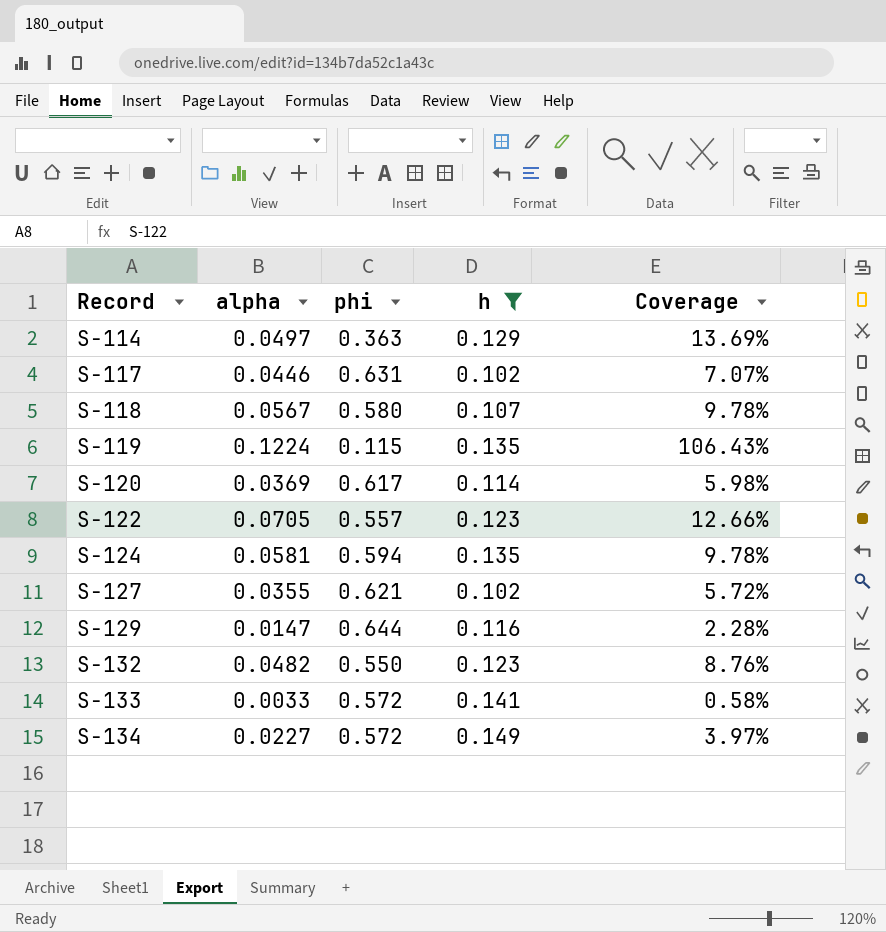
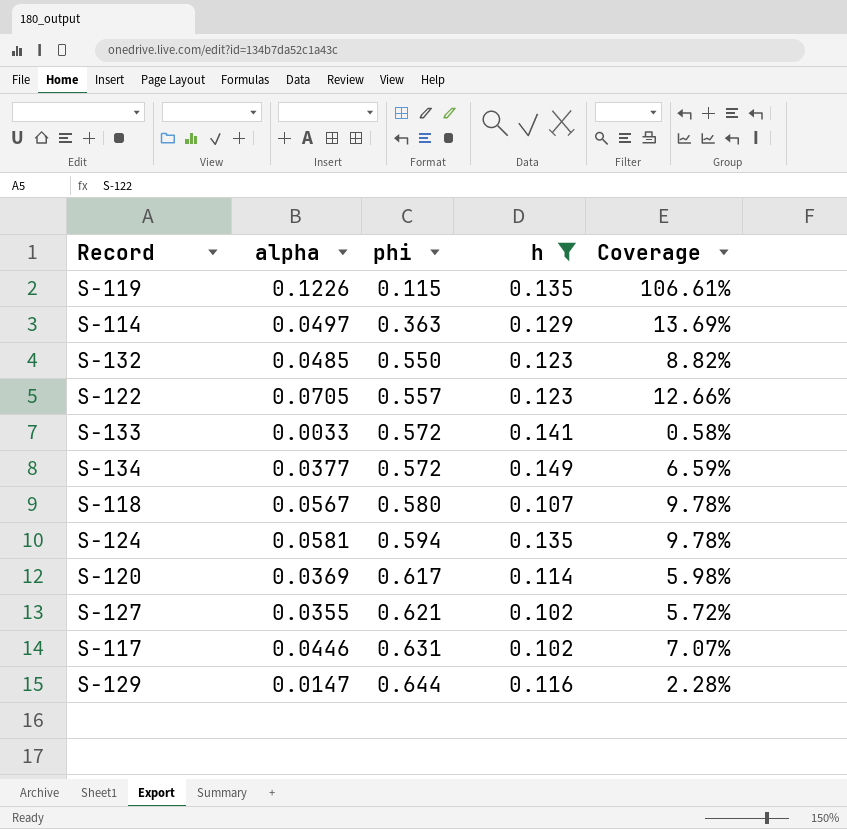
row order: Record ascending -> phi ascending
S-119 | alpha: 0.1224 -> 0.1226
S-119 | Coverage: 106.43% -> 106.61%
S-132 | alpha: 0.0482 -> 0.0485
S-132 | Coverage: 8.76% -> 8.82%
S-134 | alpha: 0.0227 -> 0.0377
S-134 | Coverage: 3.97% -> 6.59%

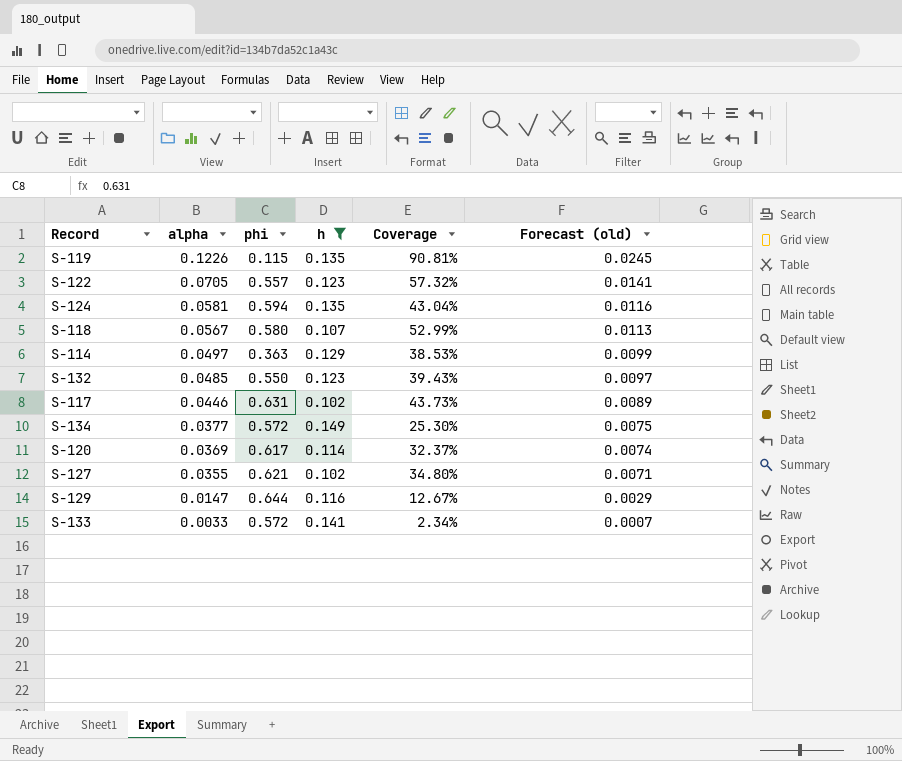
row order: phi ascending -> alpha descending
column Coverage | formula: [alpha] / [phi] -> [alpha] / [h]
column Forecast (old) | formula: none -> [alpha] * 0.2

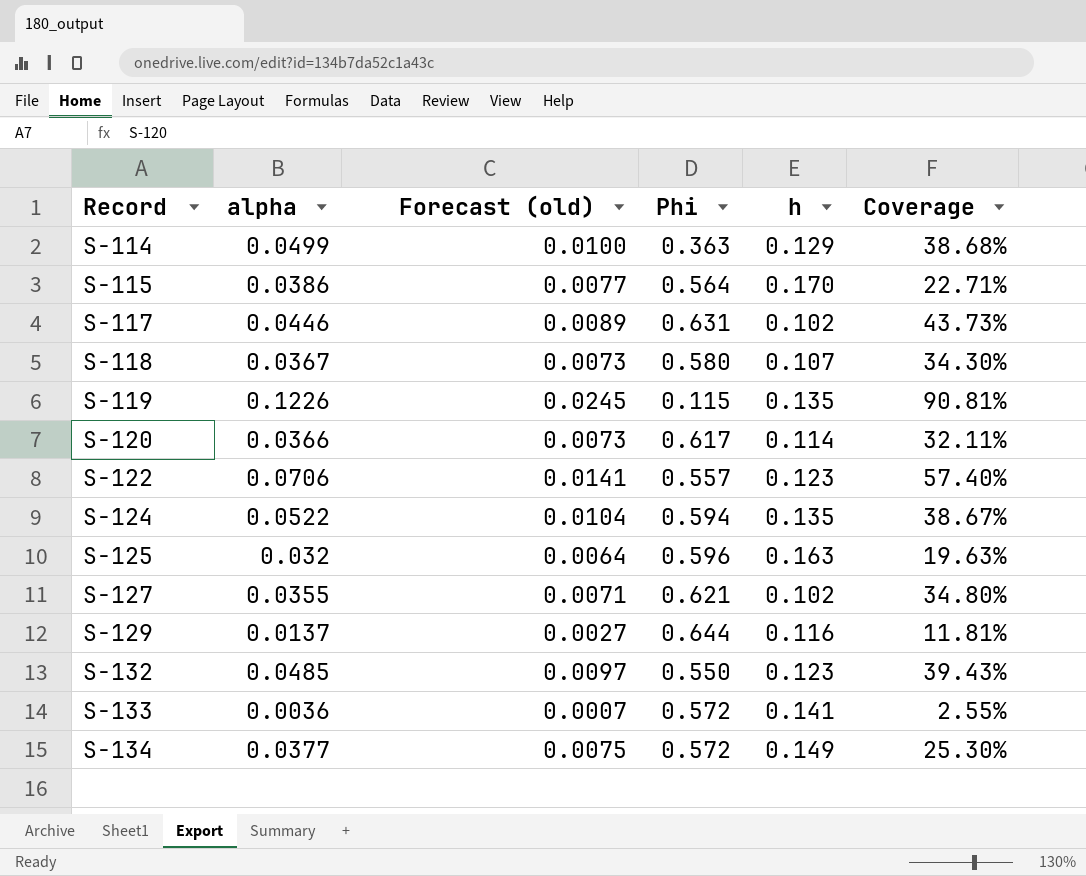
filter: h <= 0.149 -> none
row order: alpha descending -> Record ascending
column Forecast (old) | position: 6 -> 3
column name: phi -> Phi
S-114 | alpha: 0.0497 -> 0.0499
S-114 | Forecast (old): 0.0099 -> 0.0100
S-114 | Coverage: 38.53% -> 38.68%
S-118 | alpha: 0.0567 -> 0.0367
S-118 | Forecast (old): 0.0113 -> 0.0073
S-118 | Coverage: 52.99% -> 34.30%
S-120 | alpha: 0.0369 -> 0.0366
S-120 | Forecast (old): 0.0074 -> 0.0073
S-120 | Coverage: 32.37% -> 32.11%
S-122 | alpha: 0.0705 -> 0.0706
S-122 | Coverage: 57.32% -> 57.40%
S-124 | alpha: 0.0581 -> 0.0522
S-124 | Forecast (old): 0.0116 -> 0.0104
S-124 | Coverage: 43.04% -> 38.67%
S-129 | alpha: 0.0147 -> 0.0137
S-129 | Forecast (old): 0.0029 -> 0.0027
S-129 | Coverage: 12.67% -> 11.81%
S-133 | alpha: 0.0033 -> 0.0036
S-133 | Coverage: 2.34% -> 2.55%

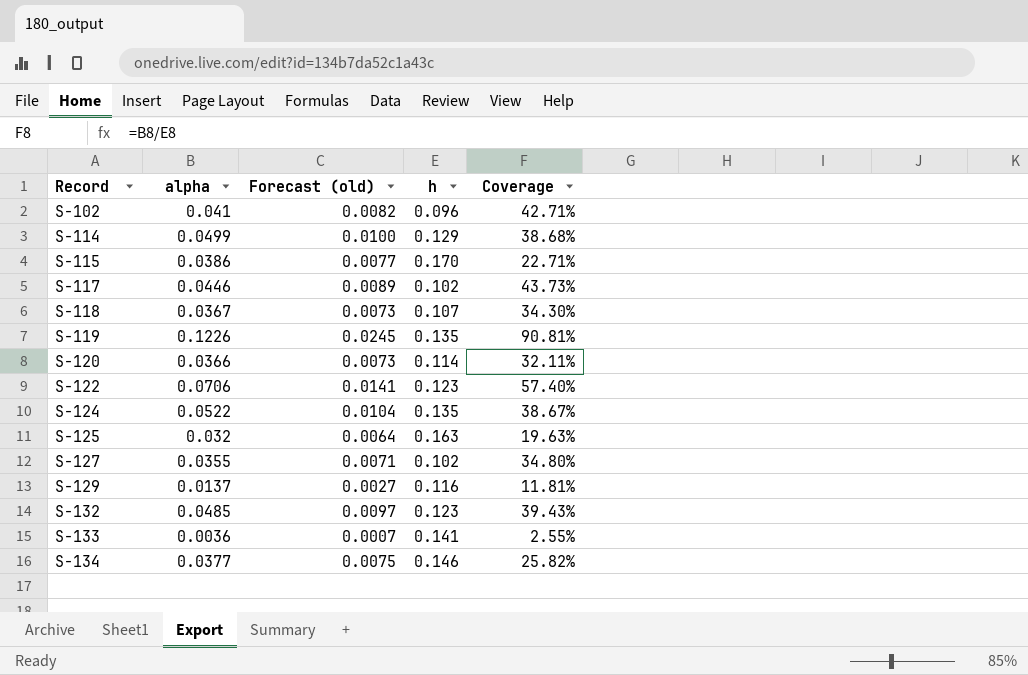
column Phi | position: 4 -> none
row S-102: none -> 0.041 | 0.0082 | 0.096 | 42.71%
S-134 | h: 0.149 -> 0.146
S-134 | Coverage: 25.30% -> 25.82%

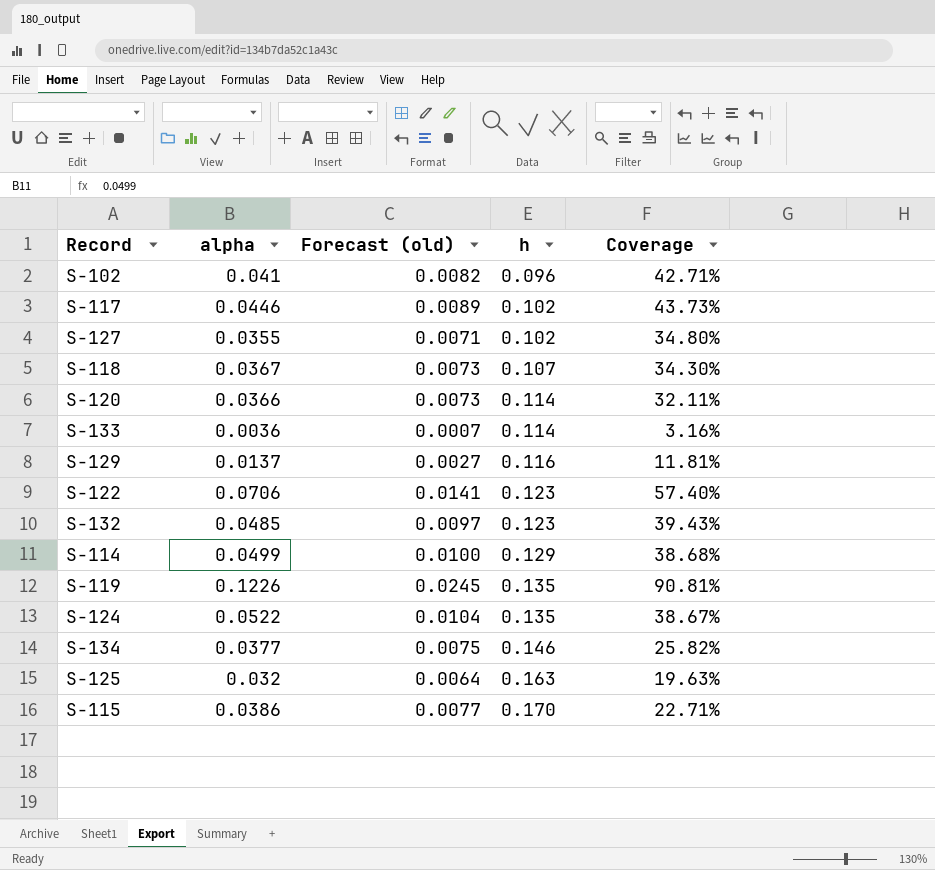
row order: Record ascending -> h ascending
S-133 | h: 0.141 -> 0.114
S-133 | Coverage: 2.55% -> 3.16%

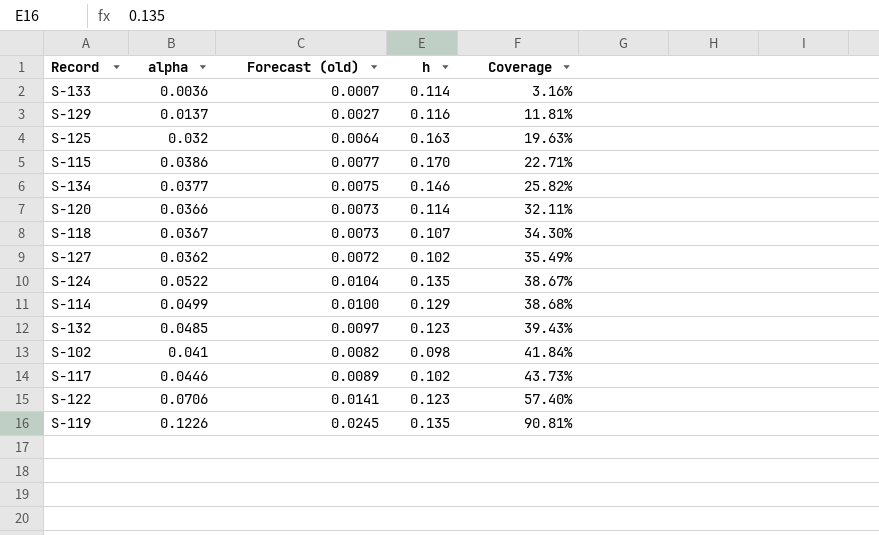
row order: h ascending -> Coverage ascending
S-127 | alpha: 0.0355 -> 0.0362
S-127 | Forecast (old): 0.0071 -> 0.0072
S-127 | Coverage: 34.80% -> 35.49%
S-102 | h: 0.096 -> 0.098
S-102 | Coverage: 42.71% -> 41.84%

